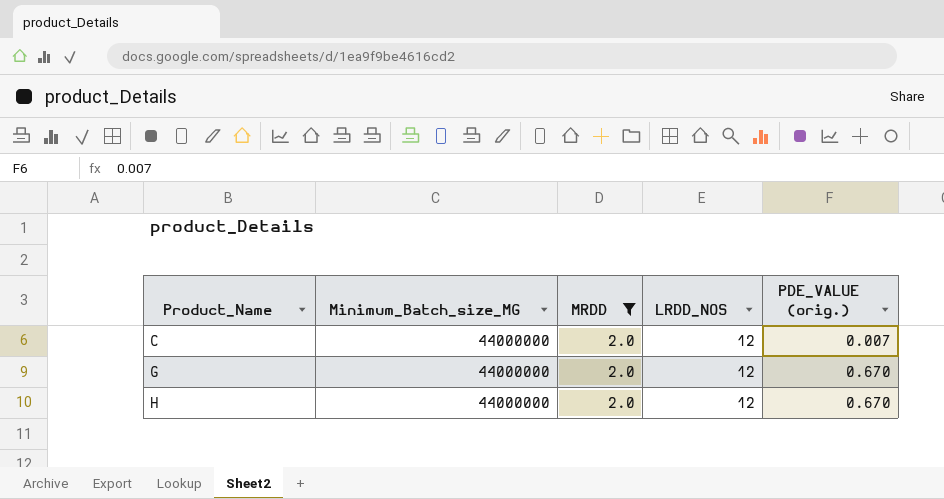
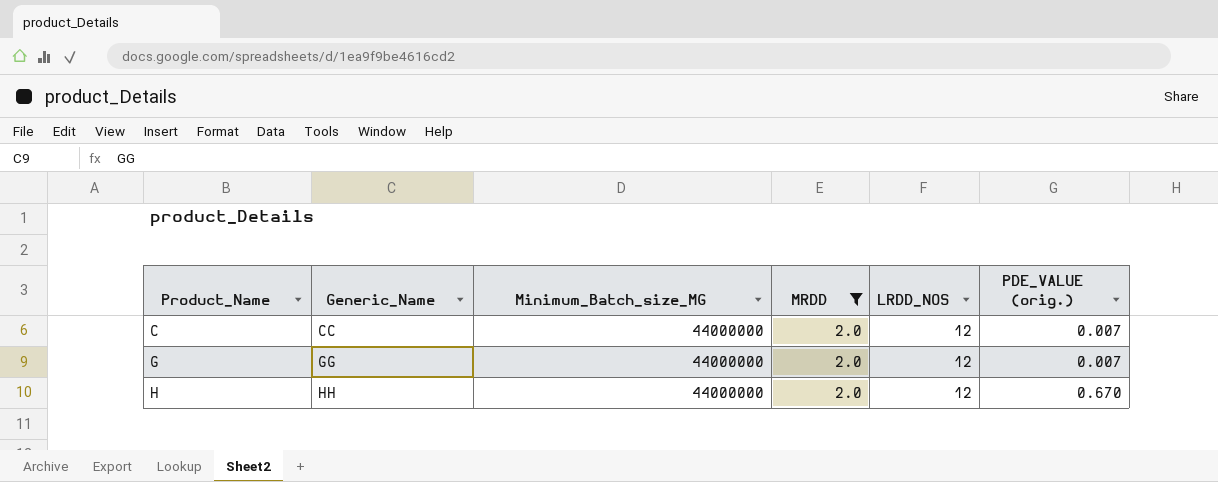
column Generic_Name | position: none -> 2
G | PDE_VALUE (orig.): 0.670 -> 0.007

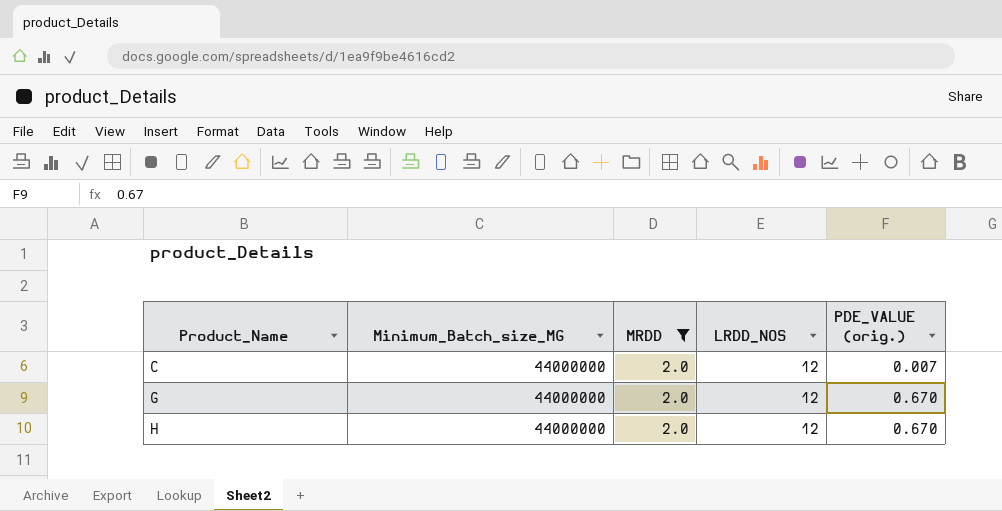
column Generic_Name | position: 2 -> none
G | PDE_VALUE (orig.): 0.007 -> 0.670

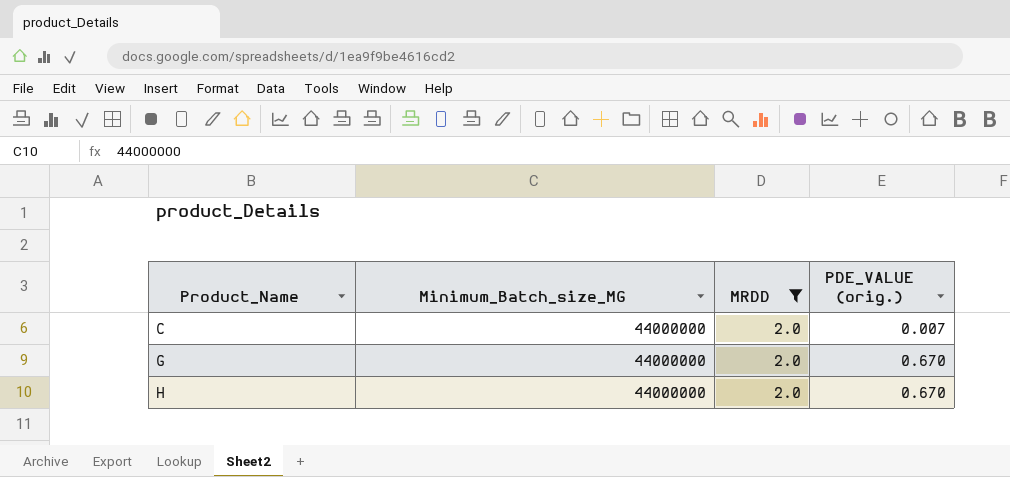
column LRDD_NOS | position: 4 -> none

